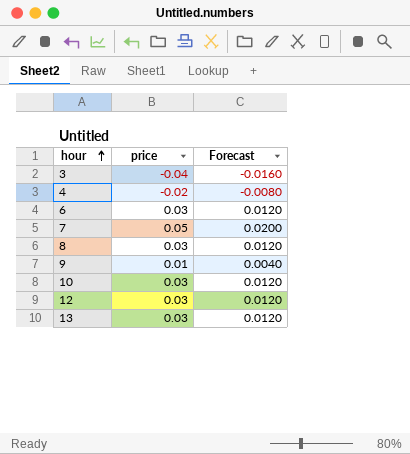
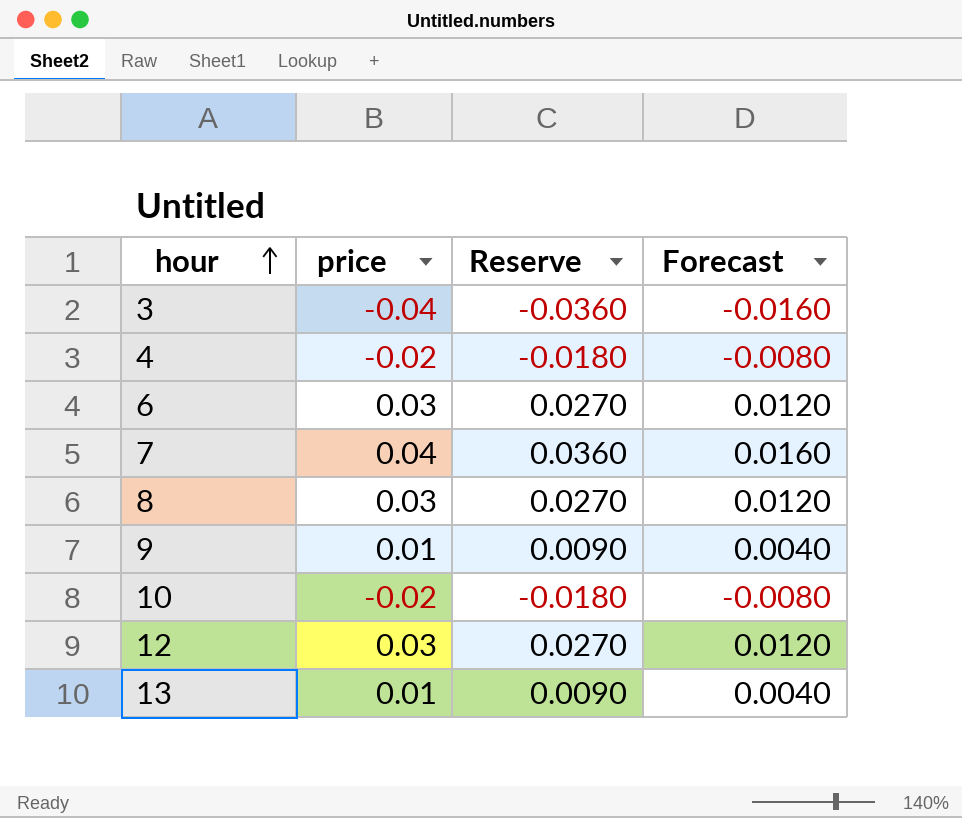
column Reserve | formula: none -> [price] * 0.9
7 | price: 0.05 -> 0.04
7 | Forecast: 0.0200 -> 0.0160
10 | price: 0.03 -> -0.02
10 | Forecast: 0.0120 -> -0.0080
13 | price: 0.03 -> 0.01
13 | Forecast: 0.0120 -> 0.0040

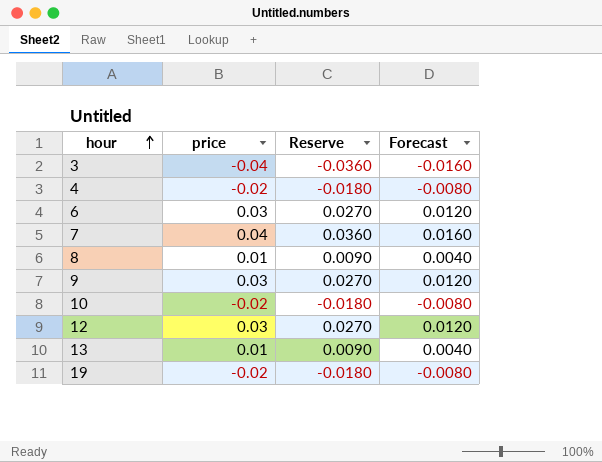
8 | price: 0.03 -> 0.01
8 | Reserve: 0.0270 -> 0.0090
8 | Forecast: 0.0120 -> 0.0040
9 | price: 0.01 -> 0.03
9 | Reserve: 0.0090 -> 0.0270
9 | Forecast: 0.0040 -> 0.0120
row 19: none -> -0.02 | -0.0180 | -0.0080

